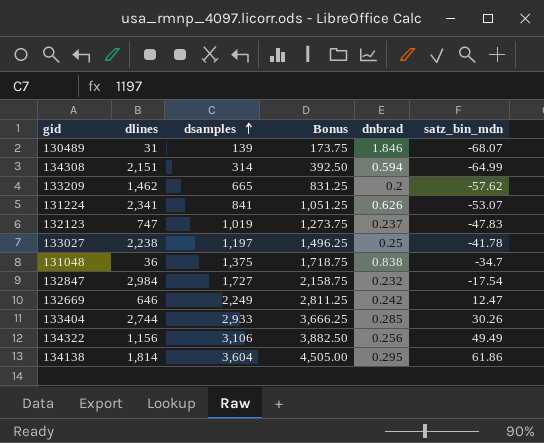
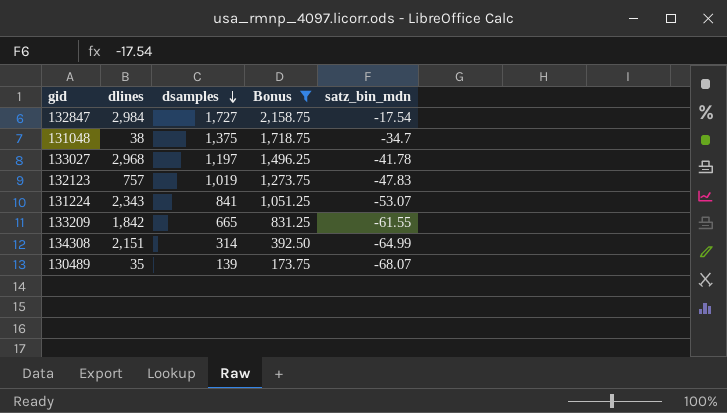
filter: none -> Bonus <= 2,158.75
row order: dsamples ascending -> dsamples descending
column dnbrad | position: 5 -> none
131048 | dlines: 36 -> 38
133027 | dlines: 2,238 -> 2,968
132123 | dlines: 747 -> 757
131224 | dlines: 2,341 -> 2,343
133209 | dlines: 1,462 -> 1,842
133209 | satz_bin_mdn: -57.62 -> -61.55
130489 | dlines: 31 -> 35

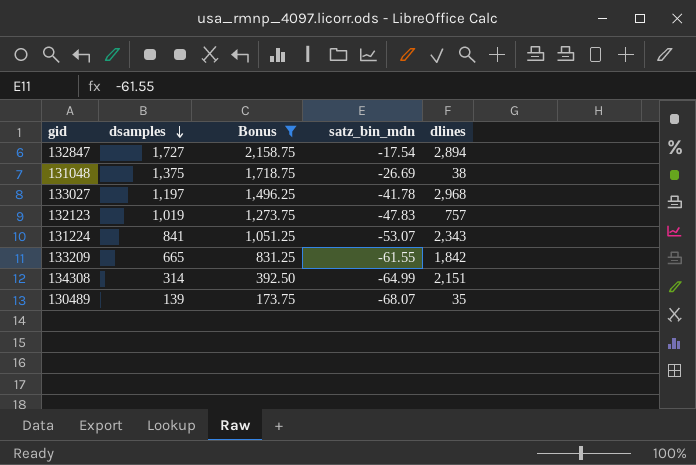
column dlines | position: 2 -> 5
132847 | dlines: 2,984 -> 2,894
131048 | satz_bin_mdn: -34.7 -> -26.69

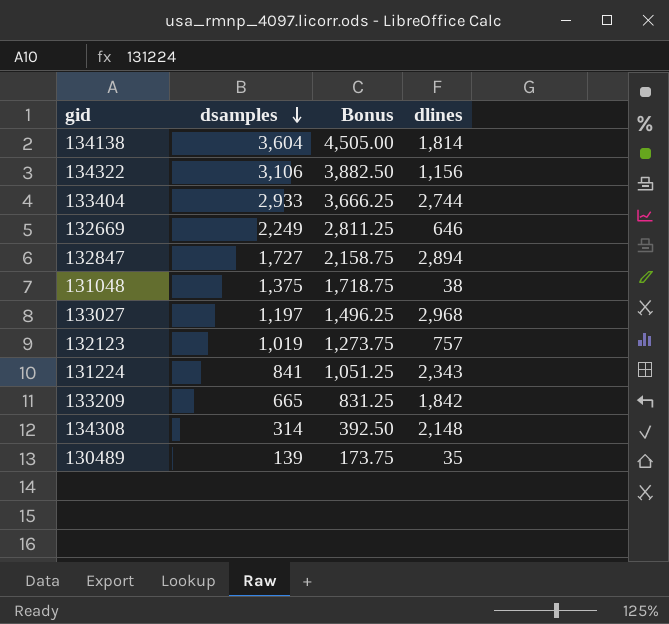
filter: Bonus <= 2,158.75 -> none
column satz_bin_mdn | position: 4 -> none
134308 | dlines: 2,151 -> 2,148

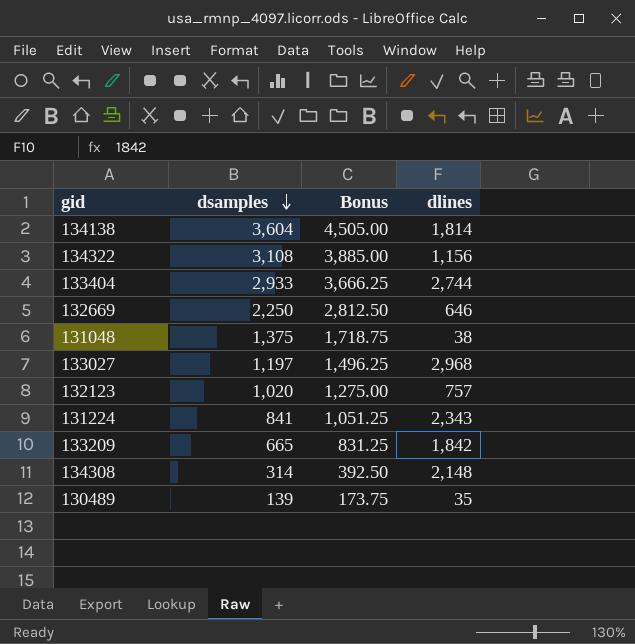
row 132847: 1,727 | 2,158.75 | 2,894 -> none
134322 | dsamples: 3,106 -> 3,108
134322 | Bonus: 3,882.50 -> 3,885.00
132669 | dsamples: 2,249 -> 2,250
132669 | Bonus: 2,811.25 -> 2,812.50
132123 | dsamples: 1,019 -> 1,020
132123 | Bonus: 1,273.75 -> 1,275.00

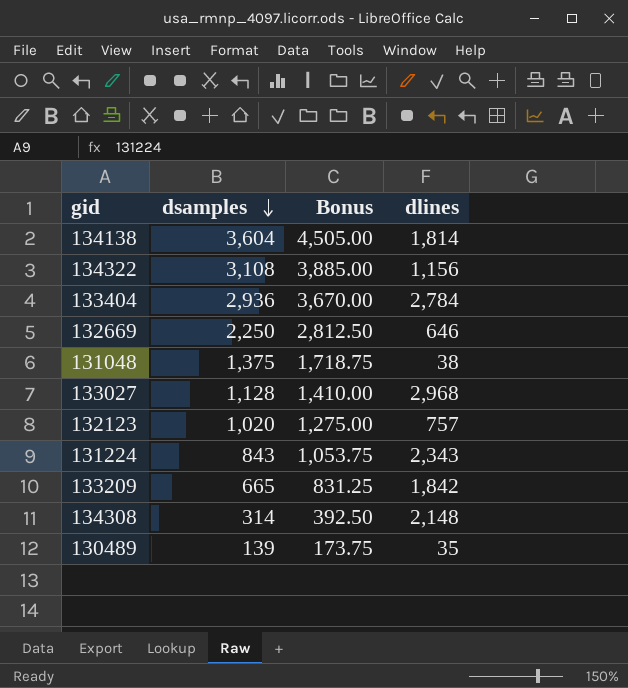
133404 | dsamples: 2,933 -> 2,936
133404 | Bonus: 3,666.25 -> 3,670.00
133404 | dlines: 2,744 -> 2,784
133027 | dsamples: 1,197 -> 1,128
133027 | Bonus: 1,496.25 -> 1,410.00
131224 | dsamples: 841 -> 843
131224 | Bonus: 1,051.25 -> 1,053.75

